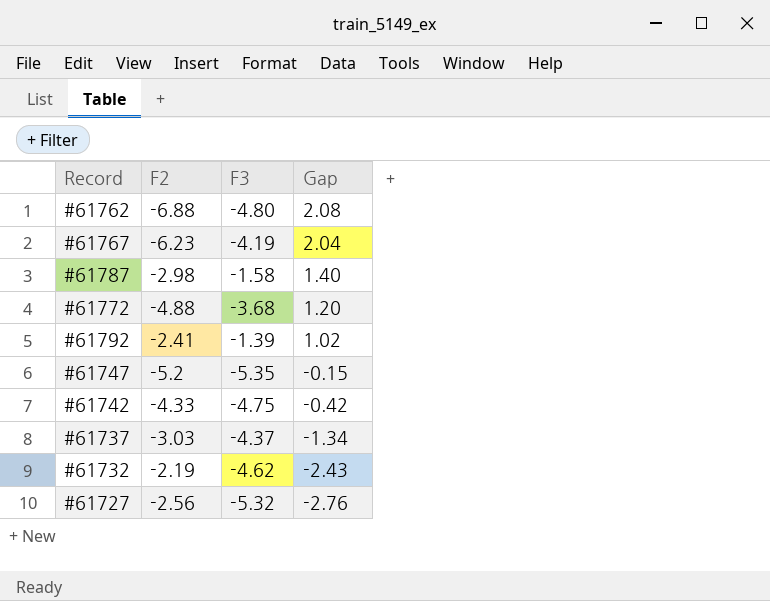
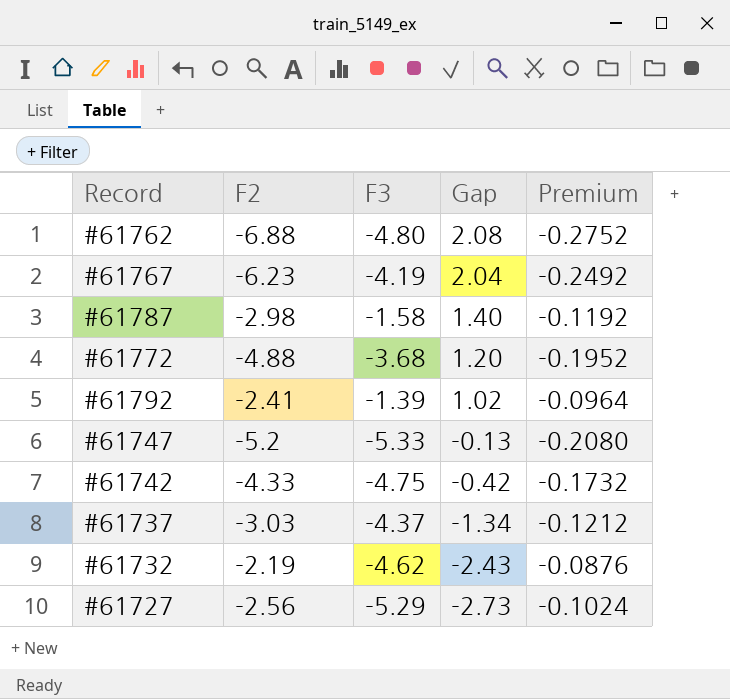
column Premium | formula: none -> [F2] * 0.04
#61747 | F3: -5.35 -> -5.33
#61747 | Gap: -0.15 -> -0.13
#61727 | F3: -5.32 -> -5.29
#61727 | Gap: -2.76 -> -2.73

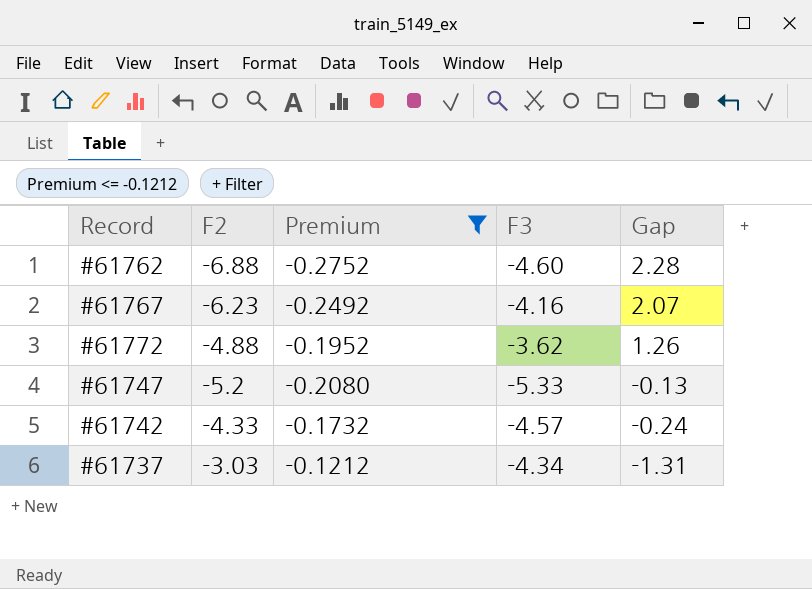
filter: none -> Premium <= -0.1212
column Premium | position: 5 -> 3
#61762 | F3: -4.80 -> -4.60
#61762 | Gap: 2.08 -> 2.28
#61767 | F3: -4.19 -> -4.16
#61767 | Gap: 2.04 -> 2.07
#61772 | F3: -3.68 -> -3.62
#61772 | Gap: 1.20 -> 1.26
#61742 | F3: -4.75 -> -4.57
#61742 | Gap: -0.42 -> -0.24
#61737 | F3: -4.37 -> -4.34
#61737 | Gap: -1.34 -> -1.31

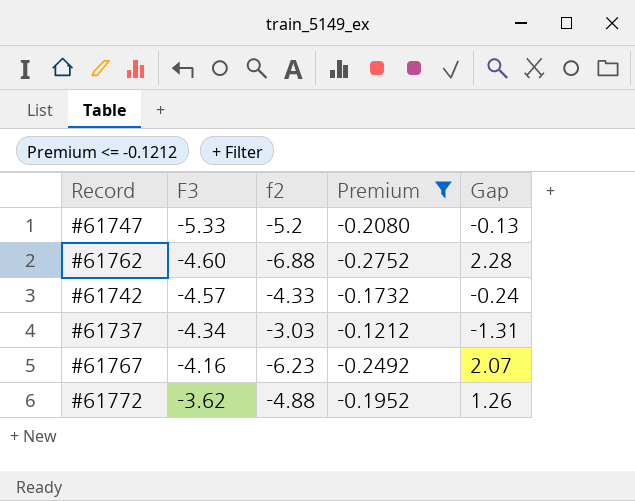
row order: Gap descending -> F3 ascending
column F3 | position: 4 -> 2
column name: F2 -> f2

